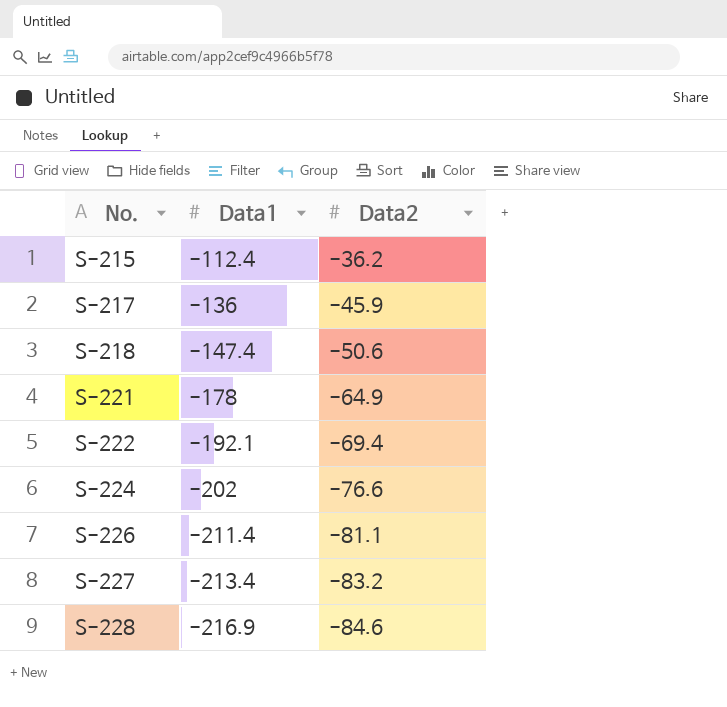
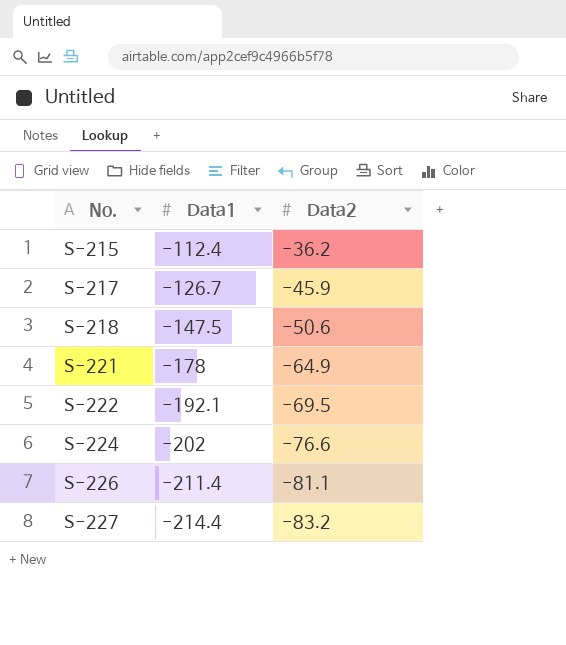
row S-228: -216.9 | -84.6 -> none
S-217 | Data1: -136 -> -126.7
S-218 | Data1: -147.4 -> -147.5
S-222 | Data2: -69.4 -> -69.5
S-227 | Data1: -213.4 -> -214.4

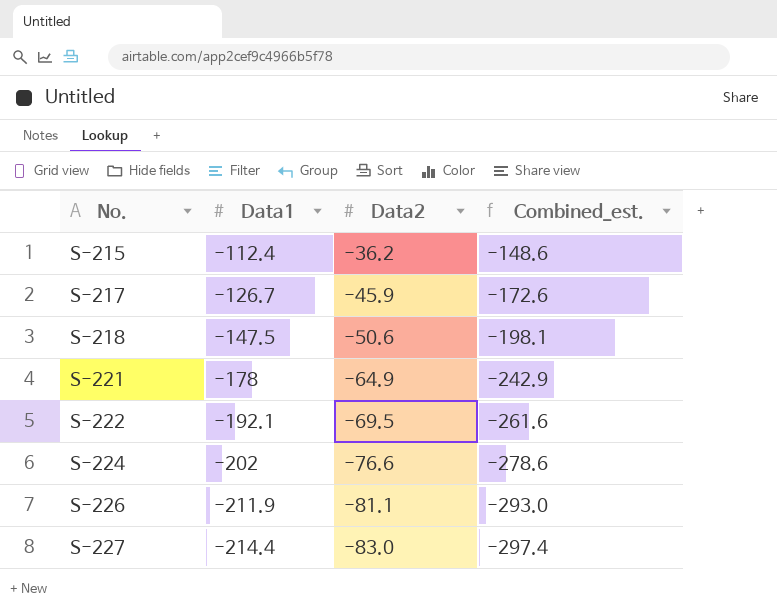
column Combined_est. | formula: none -> [Data1] + [Data2]
S-226 | Data1: -211.4 -> -211.9
S-227 | Data2: -83.2 -> -83.0

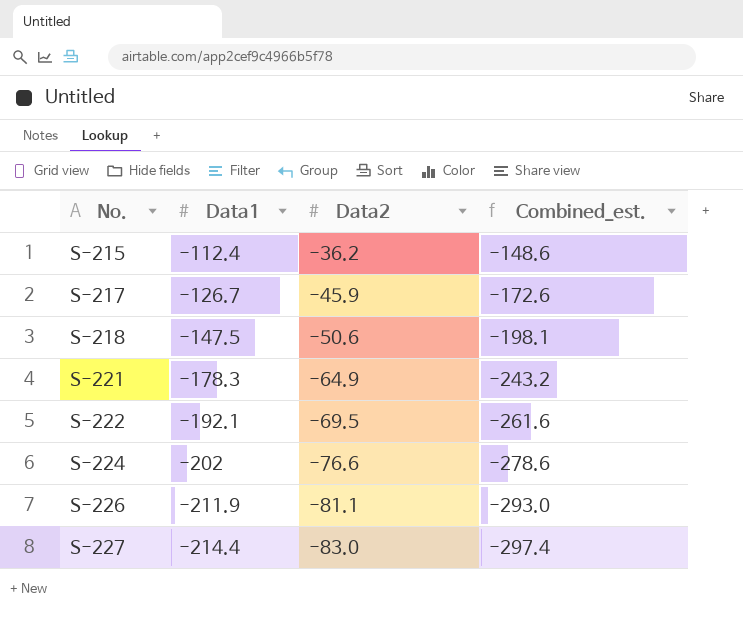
S-221 | Data1: -178 -> -178.3
S-221 | Combined_est.: -242.9 -> -243.2

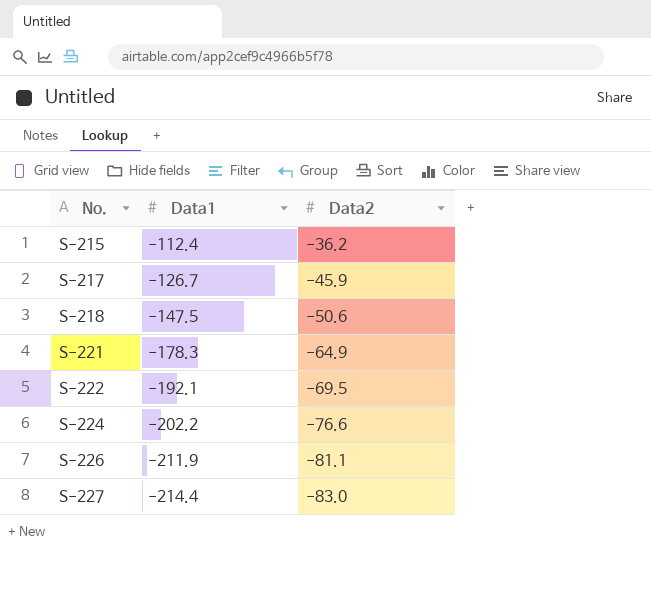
column Combined_est. | formula: [Data1] + [Data2] -> none
S-224 | Data1: -202 -> -202.2

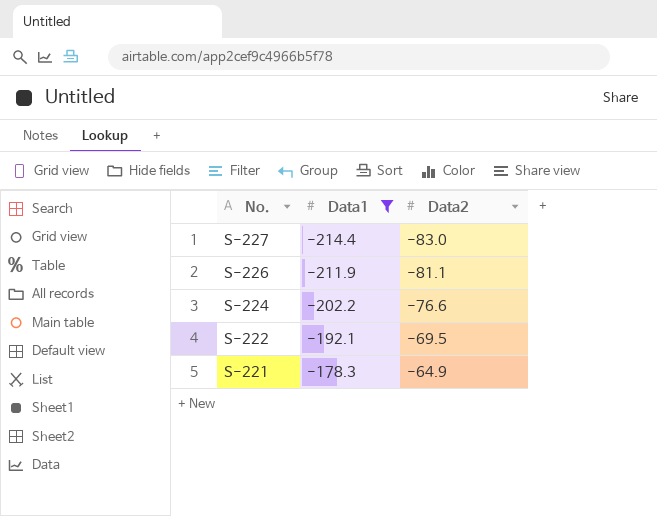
filter: none -> Data1 <= -178.3
row order: No. ascending -> No. descending

